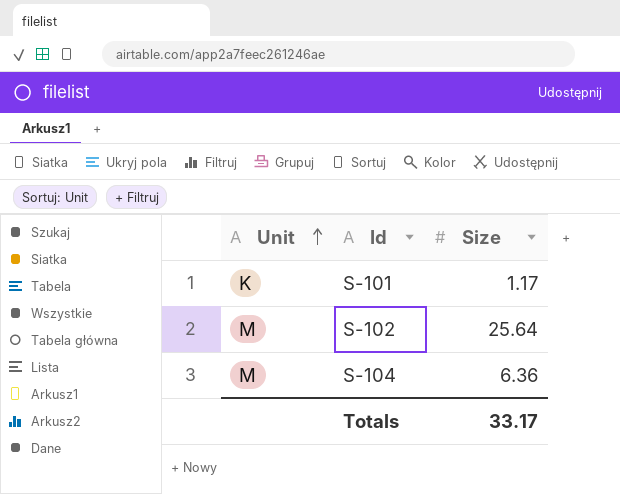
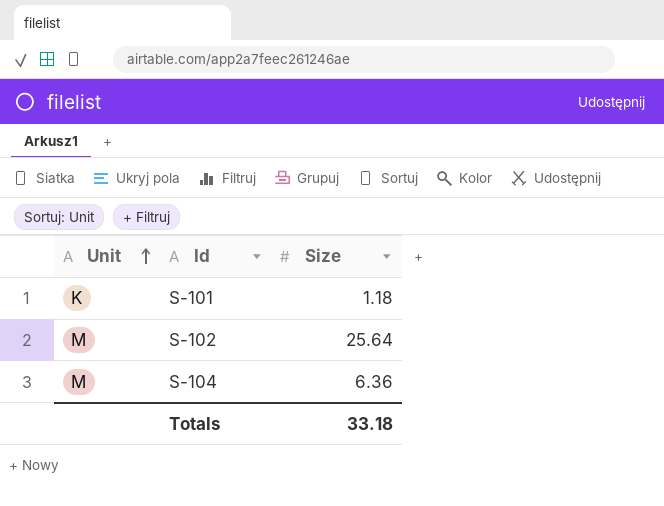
S-101 | Size: 1.17 -> 1.18
Totals | Size: 33.17 -> 33.18

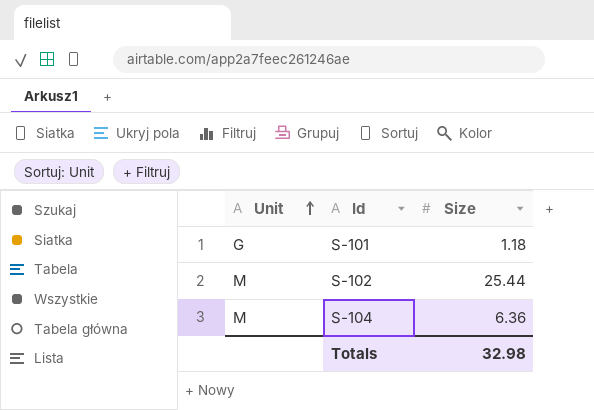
S-101 | Unit: K -> G
S-102 | Size: 25.64 -> 25.44
Totals | Size: 33.18 -> 32.98

